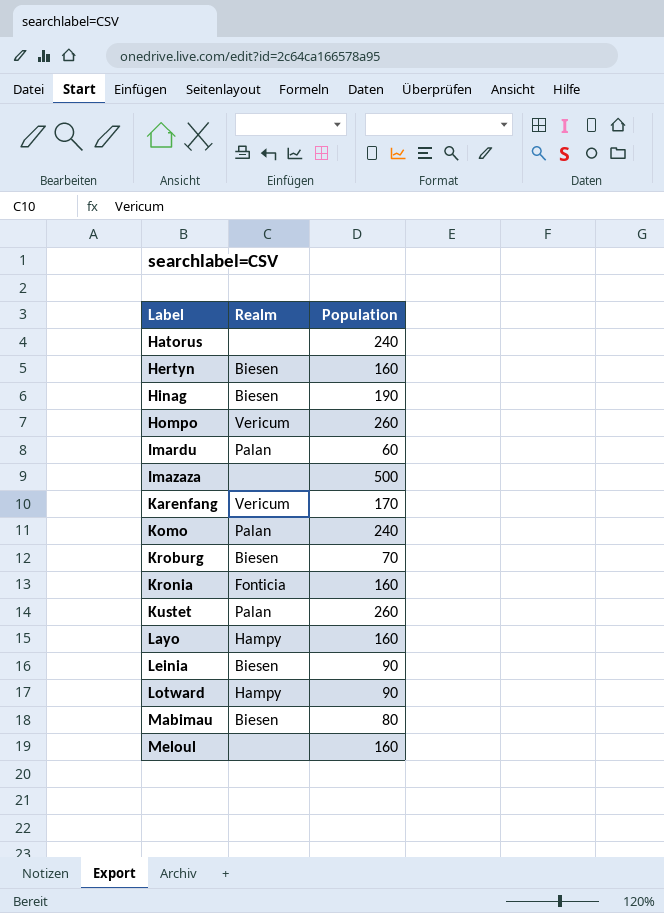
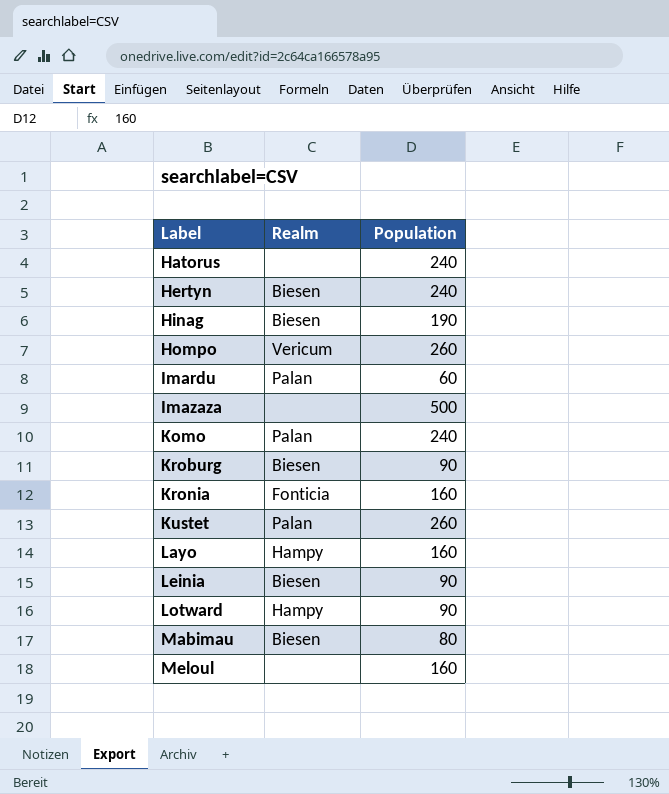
row Karenfang: Vericum | 170 -> none
Hertyn | Population: 160 -> 240
Kroburg | Population: 70 -> 90

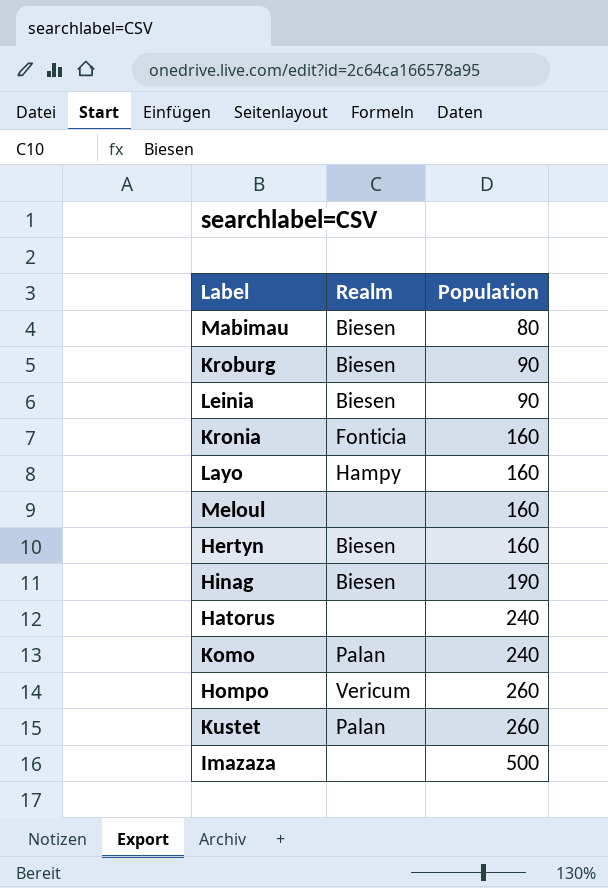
row order: Label ascending -> Population ascending
row Imardu: Palan | 60 -> none
row Lotward: Hampy | 90 -> none
Hertyn | Population: 240 -> 160

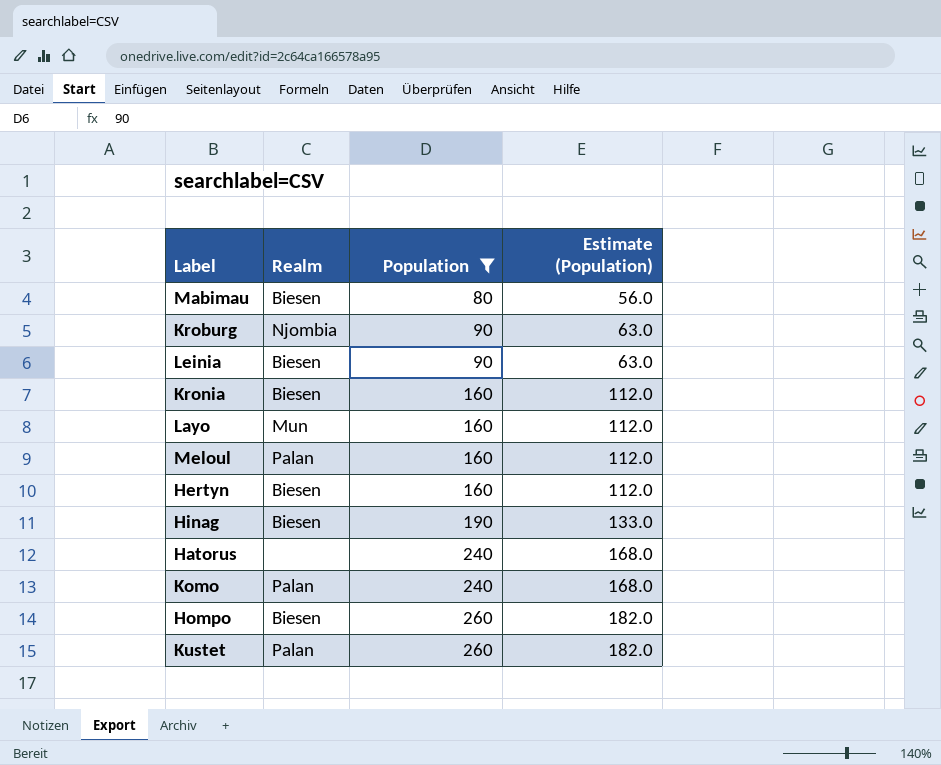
filter: none -> Population != 500
column Estimate (Population) | formula: none -> [Population] * 0.7
Kroburg | Realm: Biesen -> Njombia
Kronia | Realm: Fonticia -> Biesen
Layo | Realm: Hampy -> Mun
Meloul | Realm: none -> Palan
Hompo | Realm: Vericum -> Biesen

